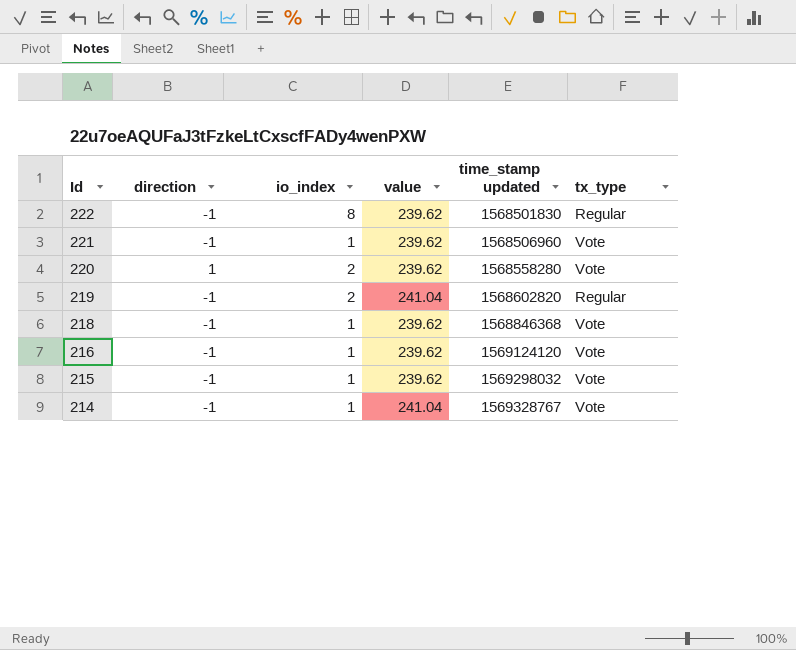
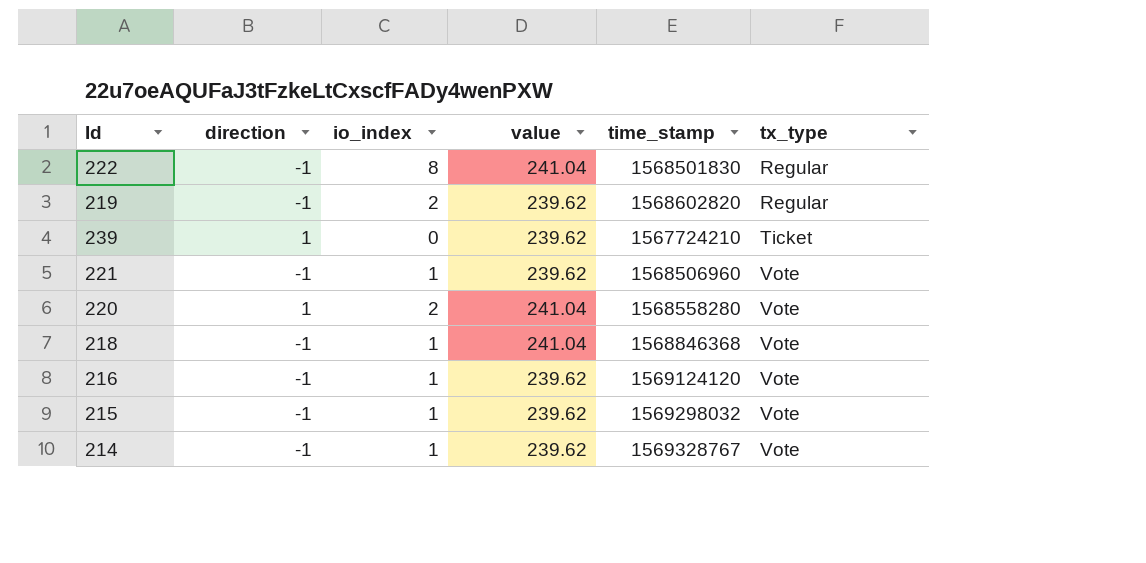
row order: Id descending -> tx_type ascending
column name: time_stamp updated -> time_stamp
222 | value: 239.62 -> 241.04
219 | value: 241.04 -> 239.62
row 239: none -> 1 | 0 | 239.62 | 1567724210 | Ticket
220 | value: 239.62 -> 241.04
218 | value: 239.62 -> 241.04
214 | value: 241.04 -> 239.62

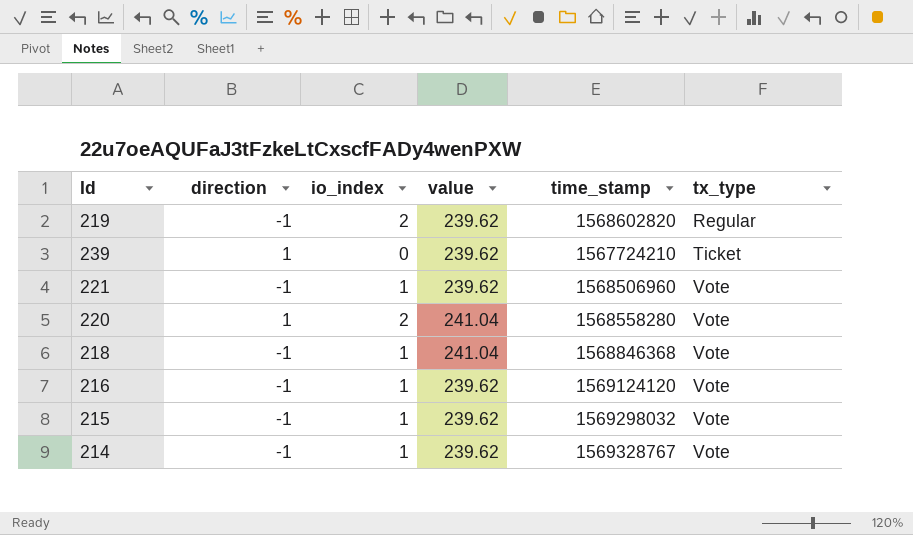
row 222: -1 | 8 | 241.04 | 1568501830 | Regular -> none

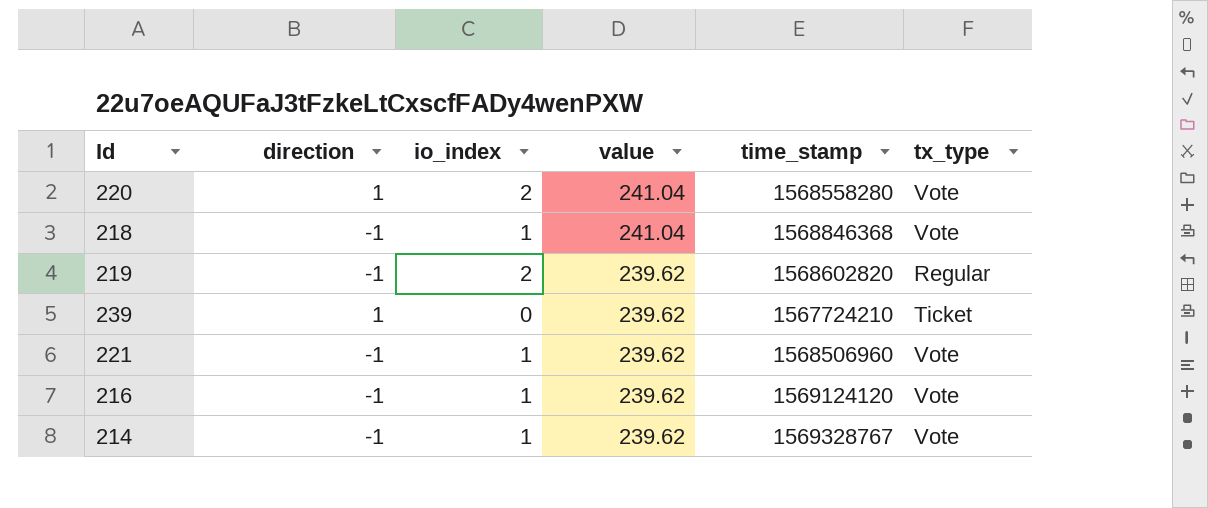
row order: tx_type ascending -> value descending
row 215: -1 | 1 | 239.62 | 1569298032 | Vote -> none

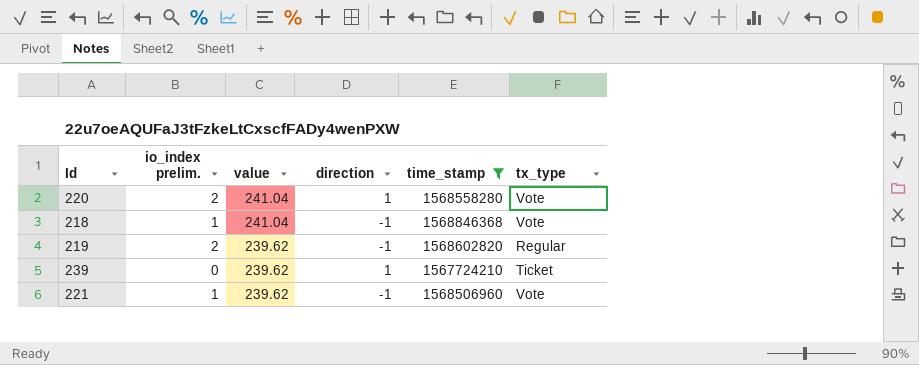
filter: none -> time_stamp <= 1568846368
column name: io_index -> io_index prelim.
column direction | position: 2 -> 4

